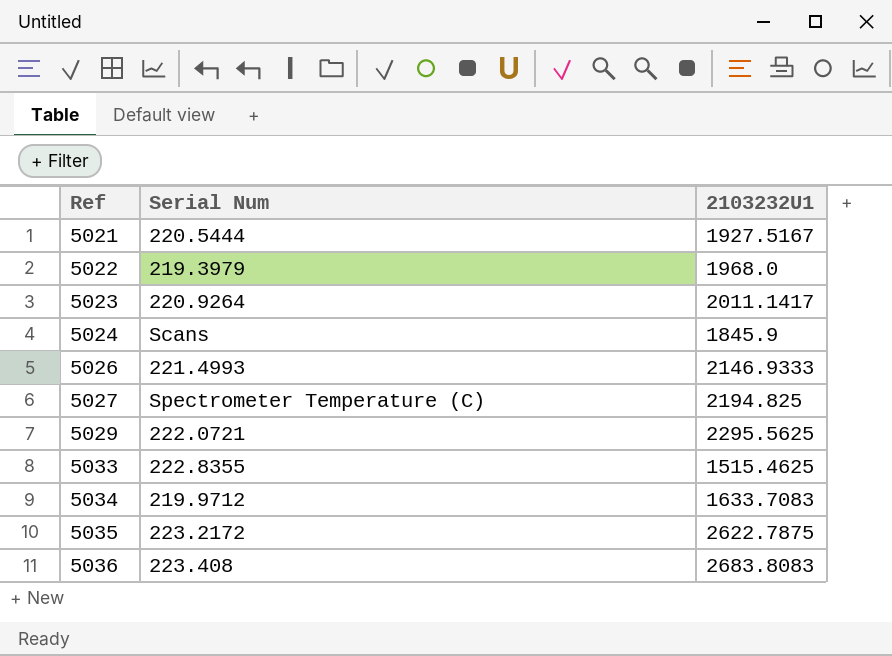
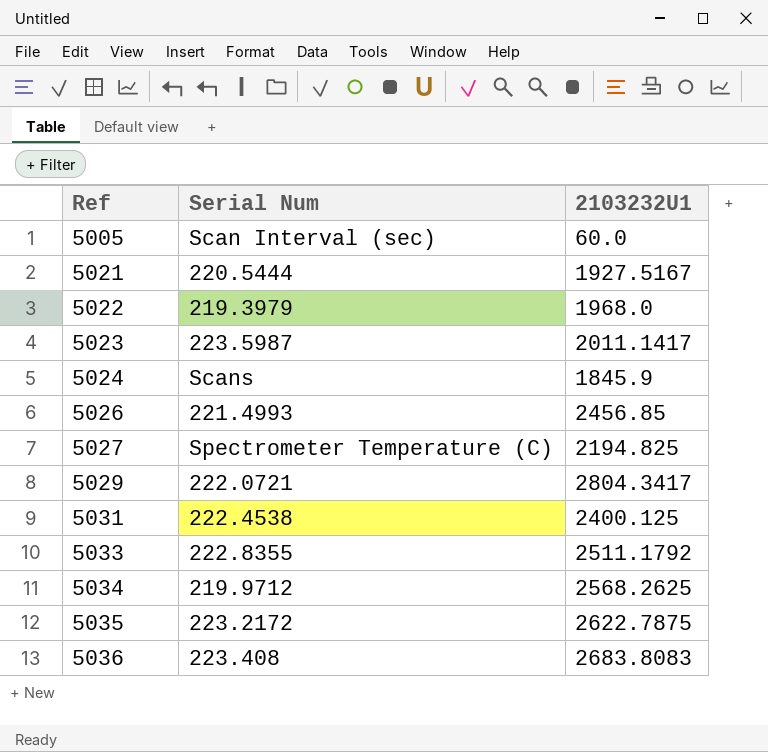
row 5005: none -> Scan Interval (sec) | 60.0
5023 | Serial Num: 220.9264 -> 223.5987
5026 | 2103232U1: 2146.9333 -> 2456.85
5029 | 2103232U1: 2295.5625 -> 2804.3417
row 5031: none -> 222.4538 | 2400.125
5033 | 2103232U1: 1515.4625 -> 2511.1792
5034 | 2103232U1: 1633.7083 -> 2568.2625

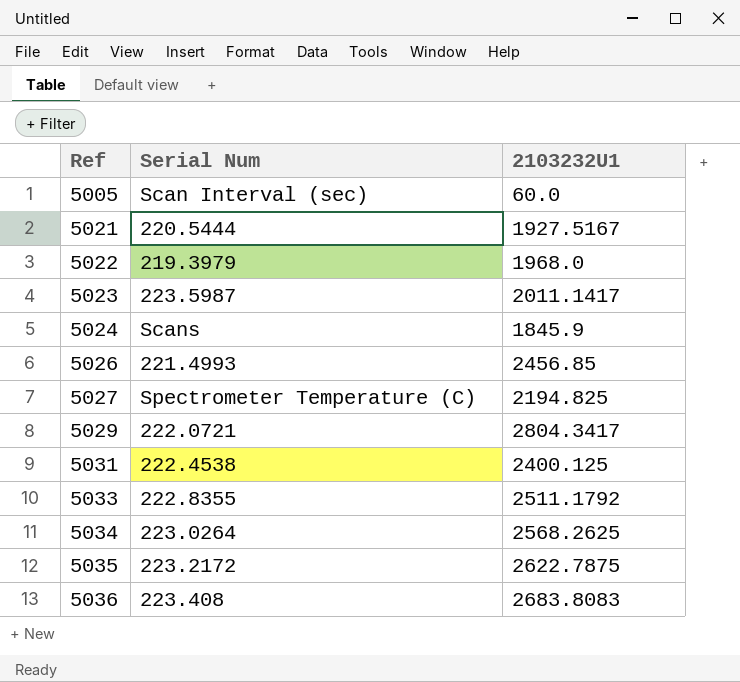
5034 | Serial Num: 219.9712 -> 223.0264

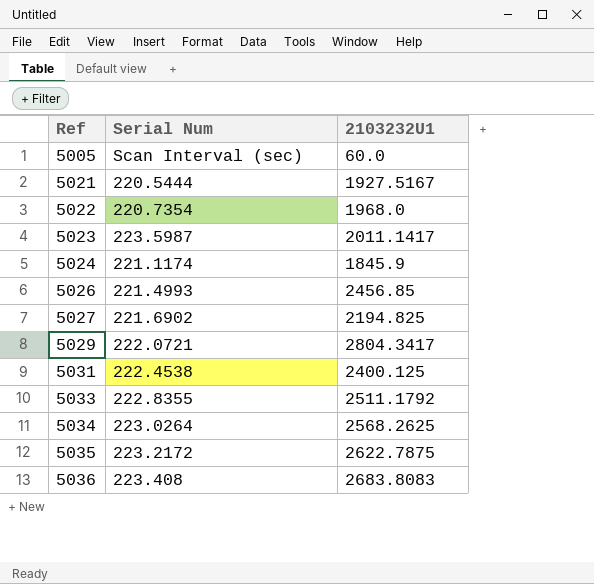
5022 | Serial Num: 219.3979 -> 220.7354
5024 | Serial Num: Scans -> 221.1174
5027 | Serial Num: Spectrometer Temperature (C) -> 221.6902

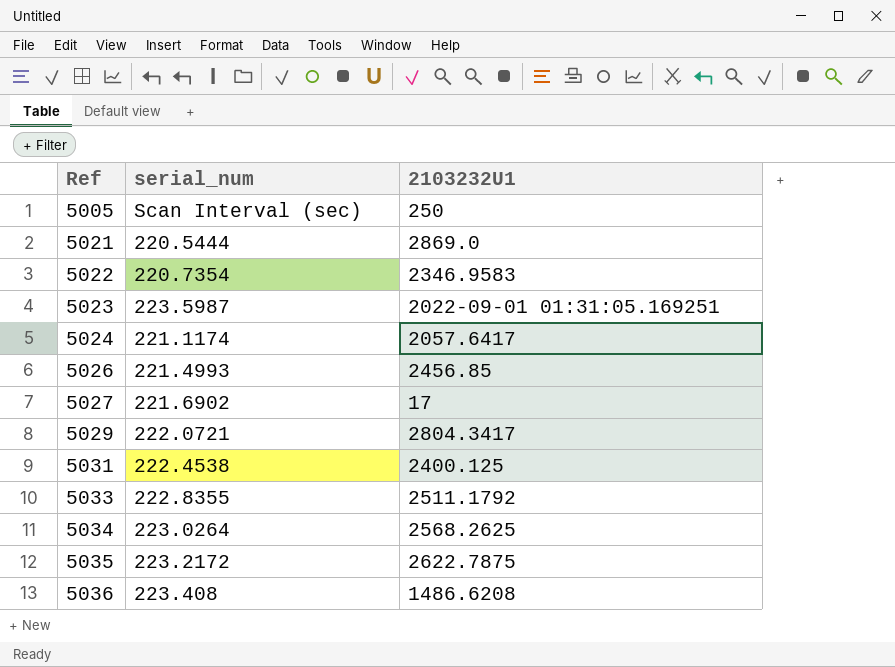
column name: Serial Num -> serial_num
5005 | 2103232U1: 60.0 -> 250
5021 | 2103232U1: 1927.5167 -> 2869.0
5022 | 2103232U1: 1968.0 -> 2346.9583
5023 | 2103232U1: 2011.1417 -> 2022-09-01 01:31:05.169251
5024 | 2103232U1: 1845.9 -> 2057.6417
5027 | 2103232U1: 2194.825 -> 17
5036 | 2103232U1: 2683.8083 -> 1486.6208

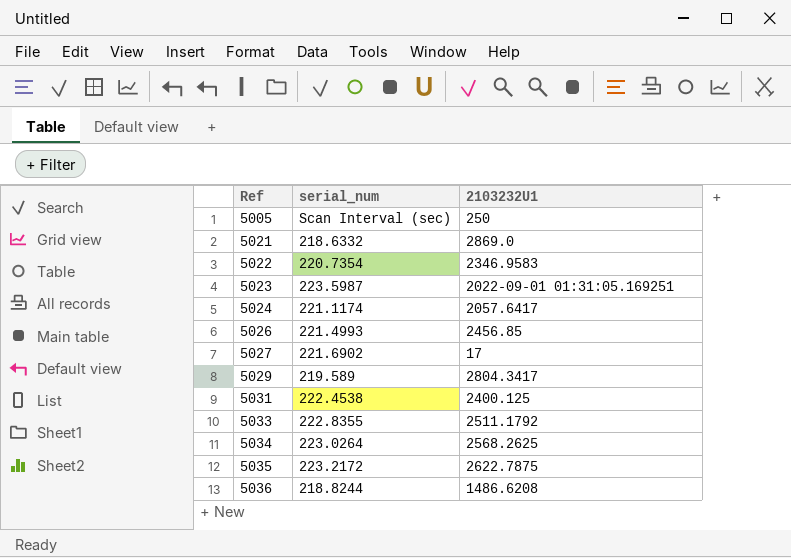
5021 | serial_num: 220.5444 -> 218.6332
5029 | serial_num: 222.0721 -> 219.589
5036 | serial_num: 223.408 -> 218.8244

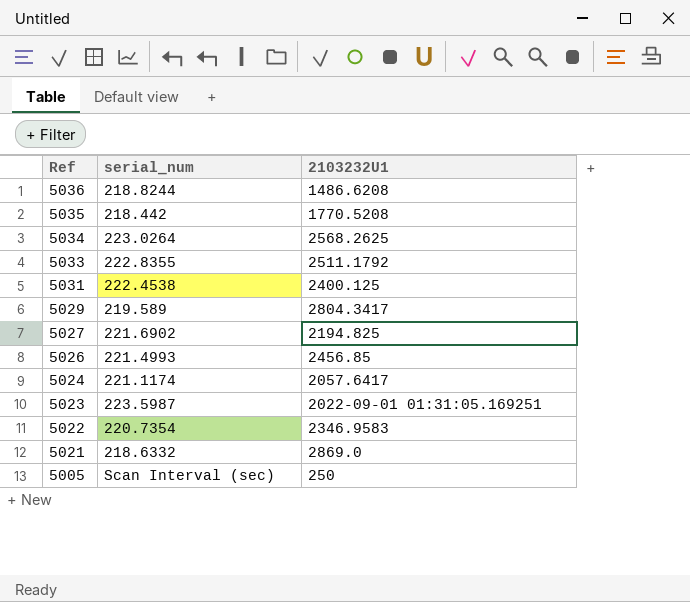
row order: Ref ascending -> Ref descending
5035 | serial_num: 223.2172 -> 218.442
5035 | 2103232U1: 2622.7875 -> 1770.5208
5027 | 2103232U1: 17 -> 2194.825

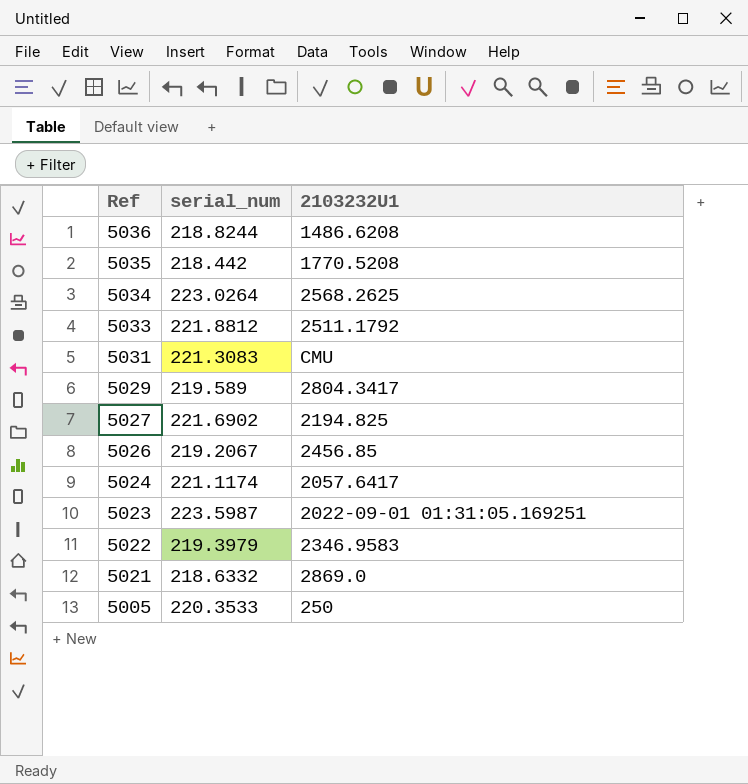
5033 | serial_num: 222.8355 -> 221.8812
5031 | serial_num: 222.4538 -> 221.3083
5031 | 2103232U1: 2400.125 -> CMU
5026 | serial_num: 221.4993 -> 219.2067
5022 | serial_num: 220.7354 -> 219.3979
5005 | serial_num: Scan Interval (sec) -> 220.3533

